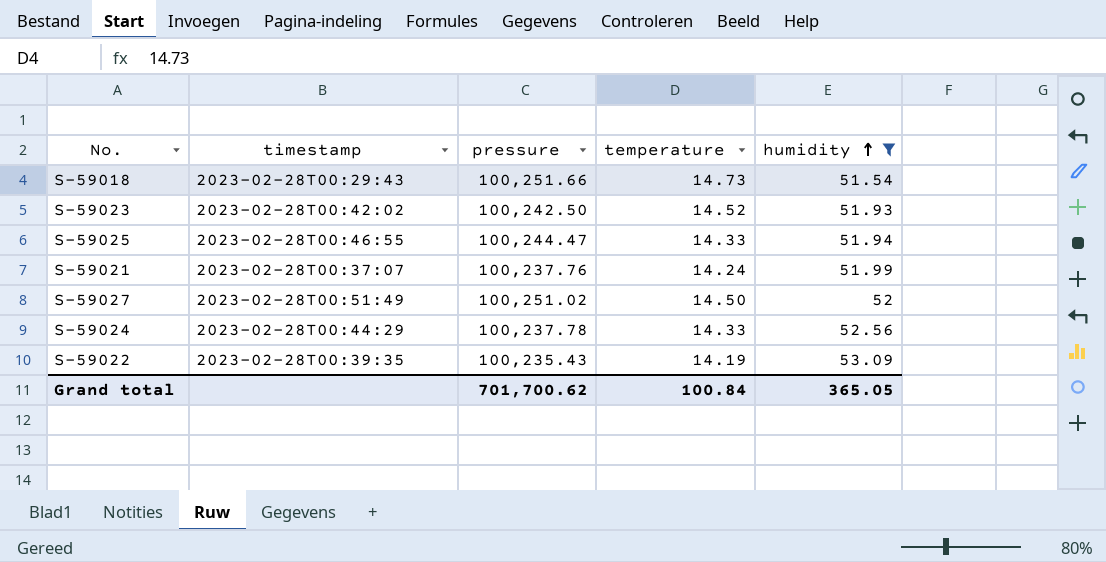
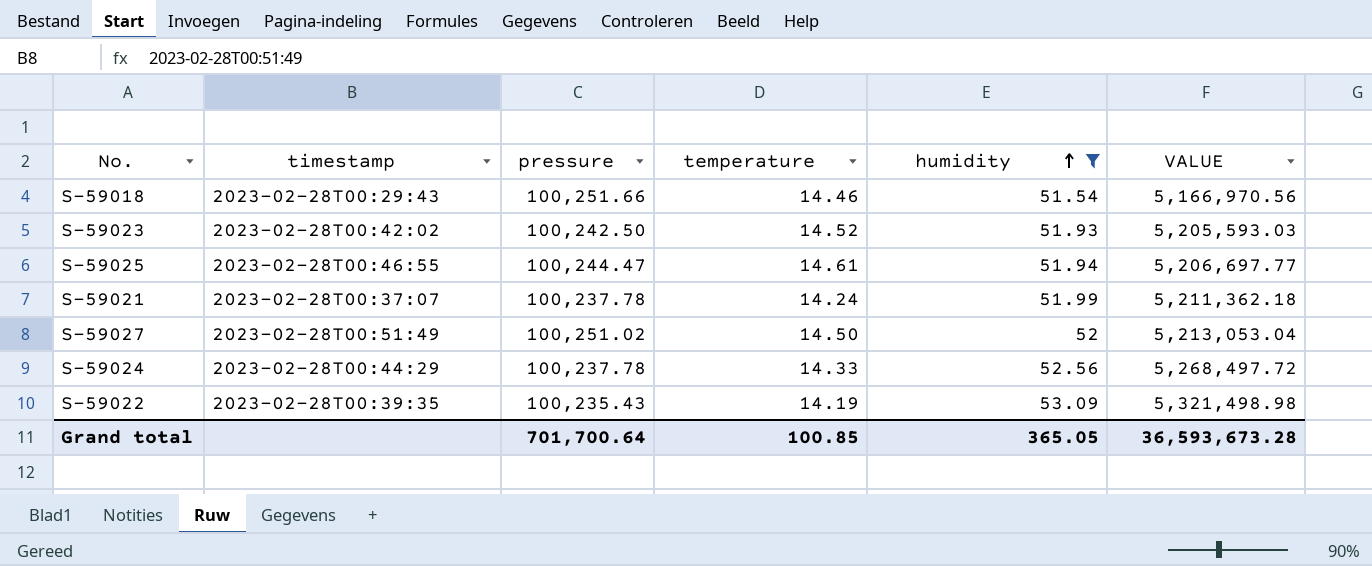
column VALUE | formula: none -> [pressure] * [humidity]
S-59018 | temperature: 14.73 -> 14.46
S-59025 | temperature: 14.33 -> 14.61
S-59021 | pressure: 100,237.76 -> 100,237.78
Grand total | pressure: 701,700.62 -> 701,700.64
Grand total | temperature: 100.84 -> 100.85

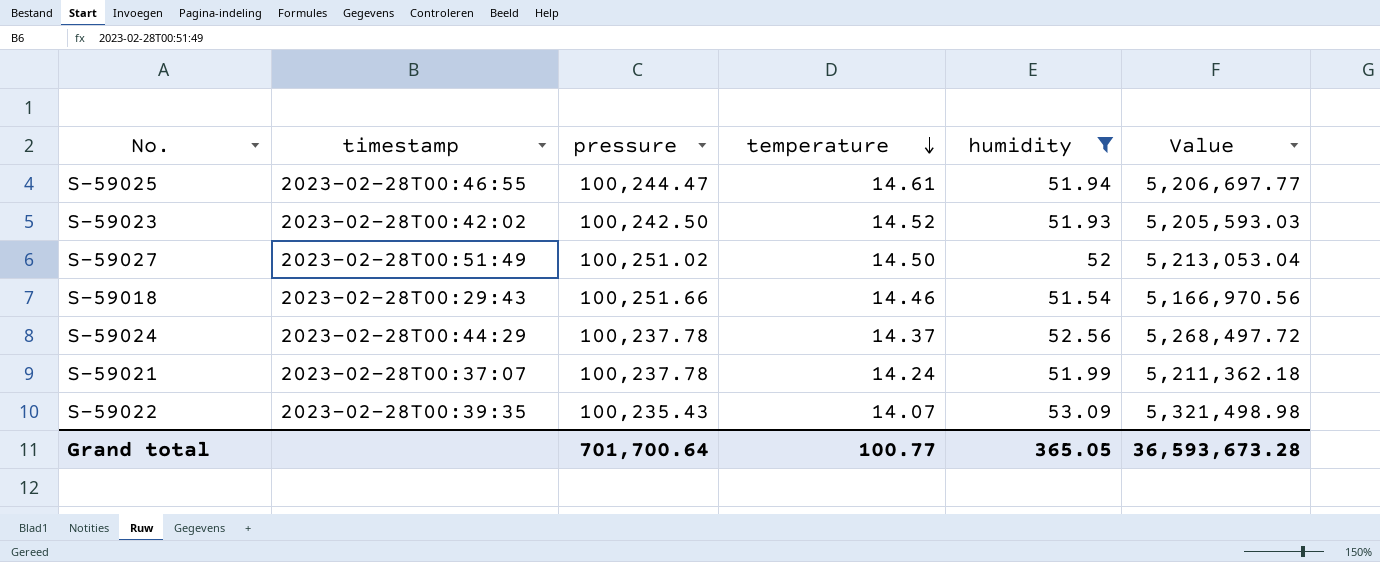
row order: humidity ascending -> temperature descending
column name: VALUE -> Value
S-59024 | temperature: 14.33 -> 14.37
S-59022 | temperature: 14.19 -> 14.07
Grand total | temperature: 100.85 -> 100.77

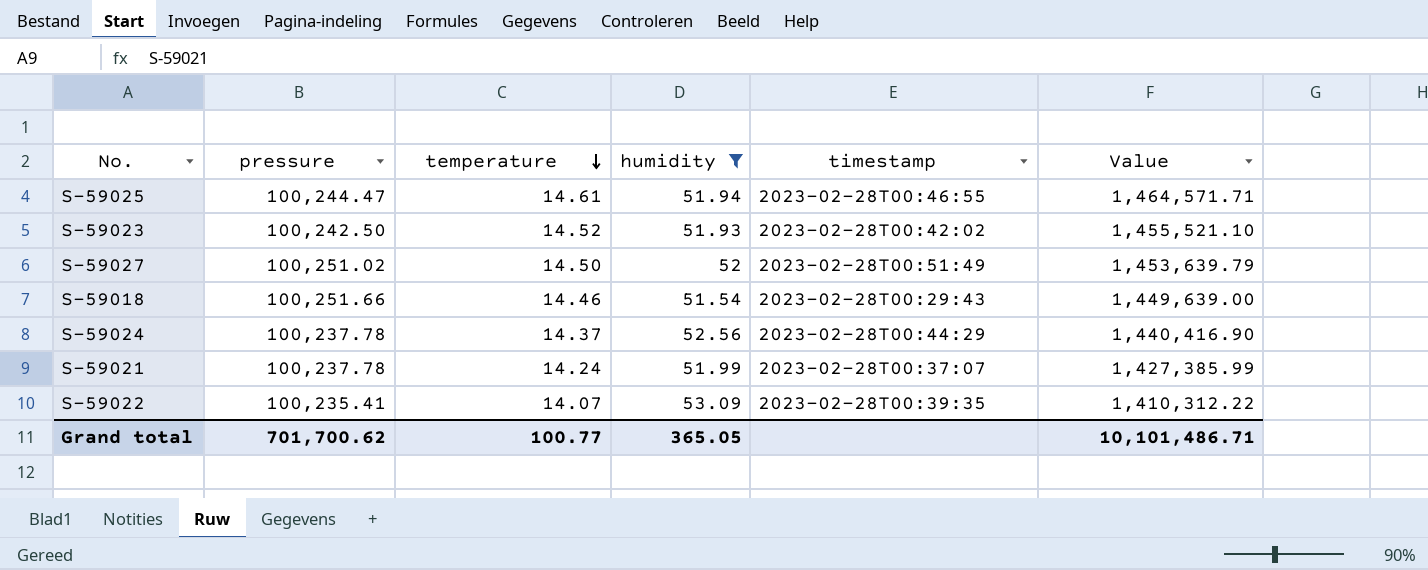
column timestamp | position: 2 -> 5
column Value | formula: [pressure] * [humidity] -> [pressure] * [temperature]
S-59022 | pressure: 100,235.43 -> 100,235.41
Grand total | pressure: 701,700.64 -> 701,700.62
Grand total | Value: 36,593,673.28 -> 10,101,486.71

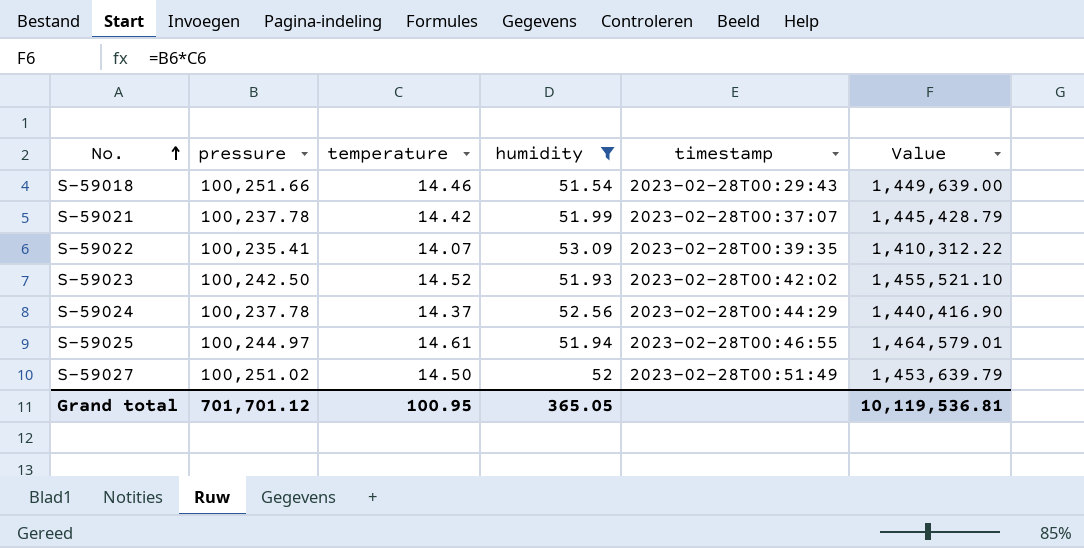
row order: temperature descending -> No. ascending
S-59021 | temperature: 14.24 -> 14.42
S-59021 | Value: 1,427,385.99 -> 1,445,428.79
S-59025 | pressure: 100,244.47 -> 100,244.97
S-59025 | Value: 1,464,571.71 -> 1,464,579.01
Grand total | pressure: 701,700.62 -> 701,701.12
Grand total | temperature: 100.77 -> 100.95
Grand total | Value: 10,101,486.71 -> 10,119,536.81

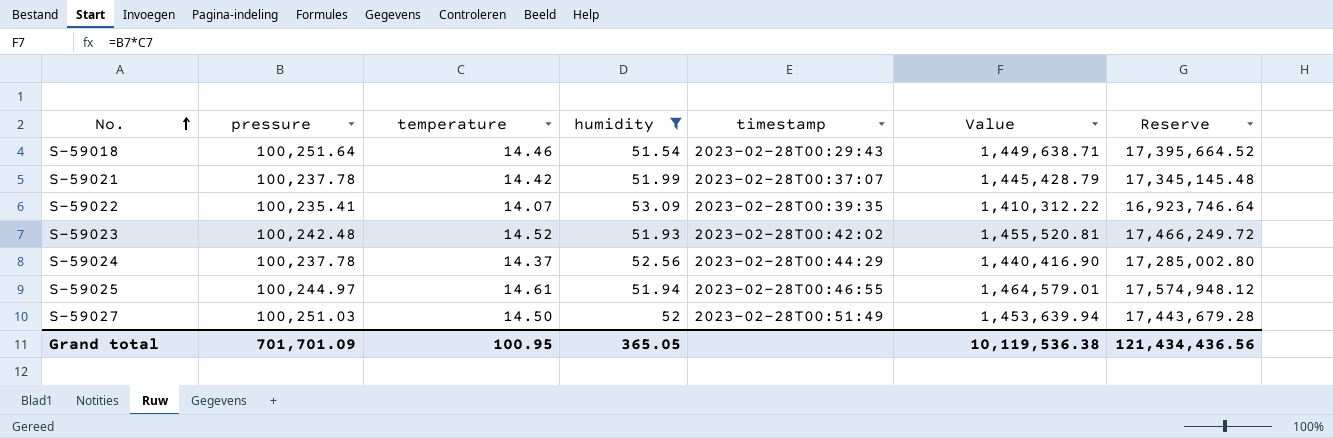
column Reserve | formula: none -> [Value] * 12
S-59018 | pressure: 100,251.66 -> 100,251.64
S-59018 | Value: 1,449,639.00 -> 1,449,638.71
S-59023 | pressure: 100,242.50 -> 100,242.48
S-59023 | Value: 1,455,521.10 -> 1,455,520.81
S-59027 | pressure: 100,251.02 -> 100,251.03
S-59027 | Value: 1,453,639.79 -> 1,453,639.94
Grand total | pressure: 701,701.12 -> 701,701.09
Grand total | Value: 10,119,536.81 -> 10,119,536.38

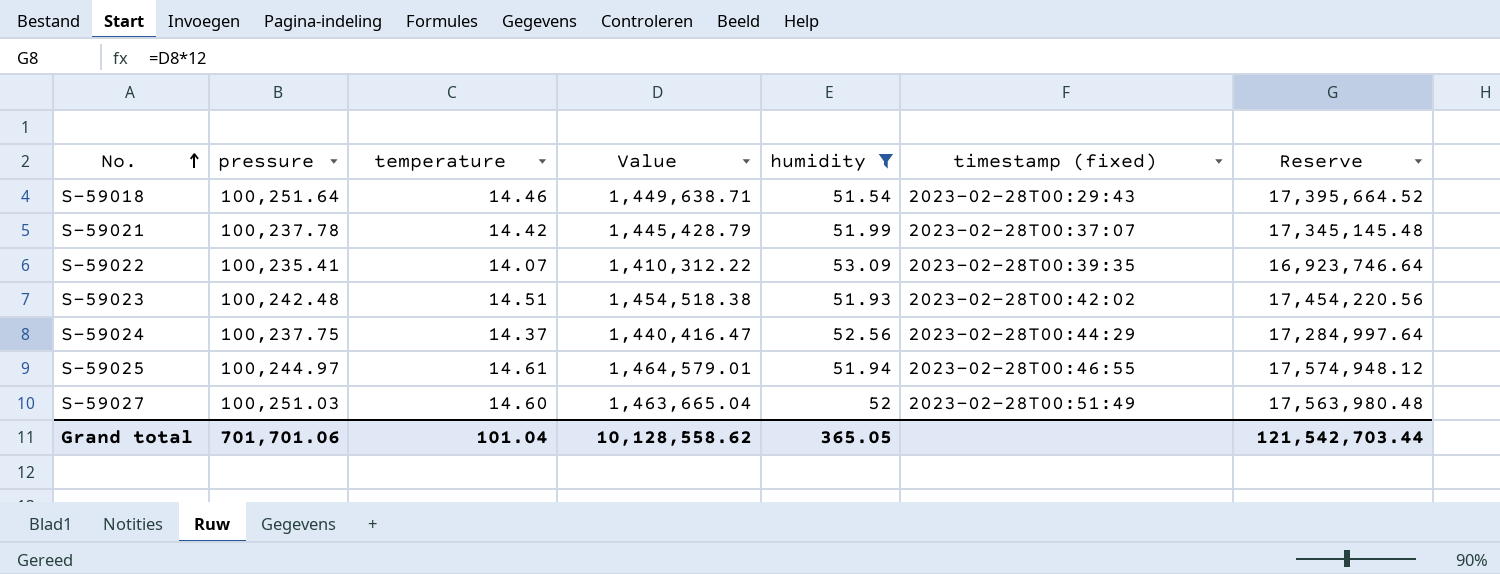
column Value | position: 6 -> 4
column name: timestamp -> timestamp (fixed)
S-59023 | temperature: 14.52 -> 14.51
S-59023 | Value: 1,455,520.81 -> 1,454,518.38
S-59023 | Reserve: 17,466,249.72 -> 17,454,220.56
S-59024 | pressure: 100,237.78 -> 100,237.75
S-59024 | Value: 1,440,416.90 -> 1,440,416.47
S-59024 | Reserve: 17,285,002.80 -> 17,284,997.64
S-59027 | temperature: 14.50 -> 14.60
S-59027 | Value: 1,453,639.94 -> 1,463,665.04
S-59027 | Reserve: 17,443,679.28 -> 17,563,980.48
Grand total | pressure: 701,701.09 -> 701,701.06
Grand total | temperature: 100.95 -> 101.04
Grand total | Value: 10,119,536.38 -> 10,128,558.62
Grand total | Reserve: 121,434,436.56 -> 121,542,703.44

